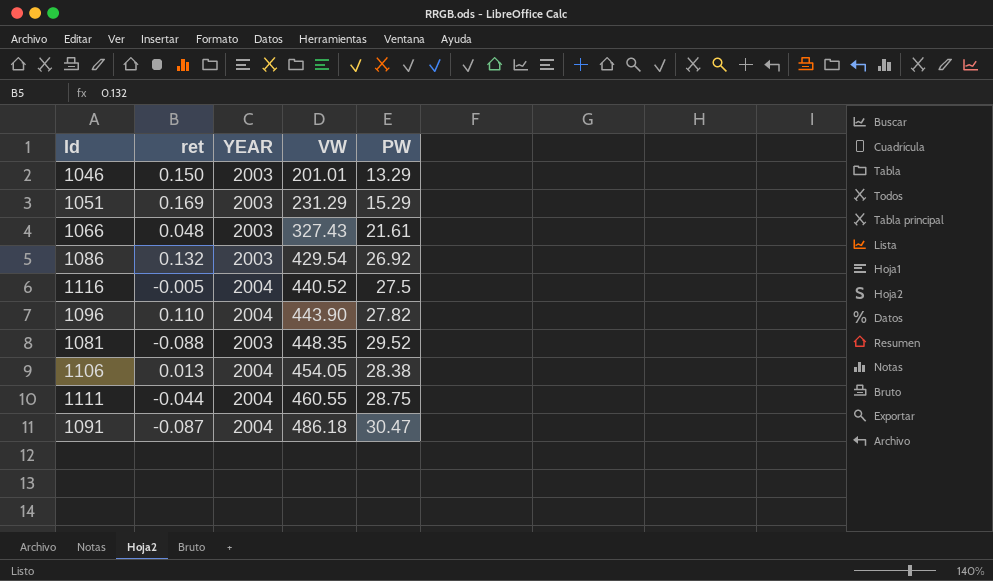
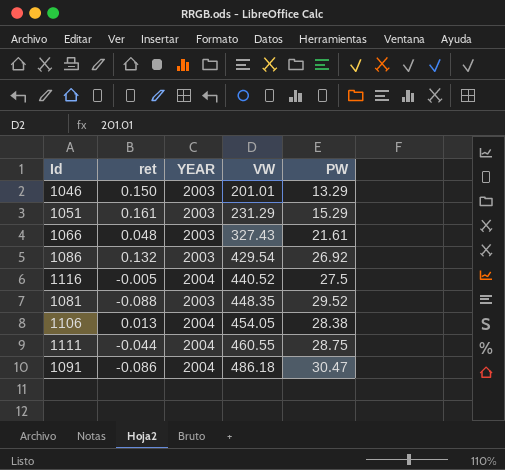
row 1096: 0.110 | 2004 | 443.90 | 27.82 -> none
1051 | ret: 0.169 -> 0.161
1091 | ret: -0.087 -> -0.086

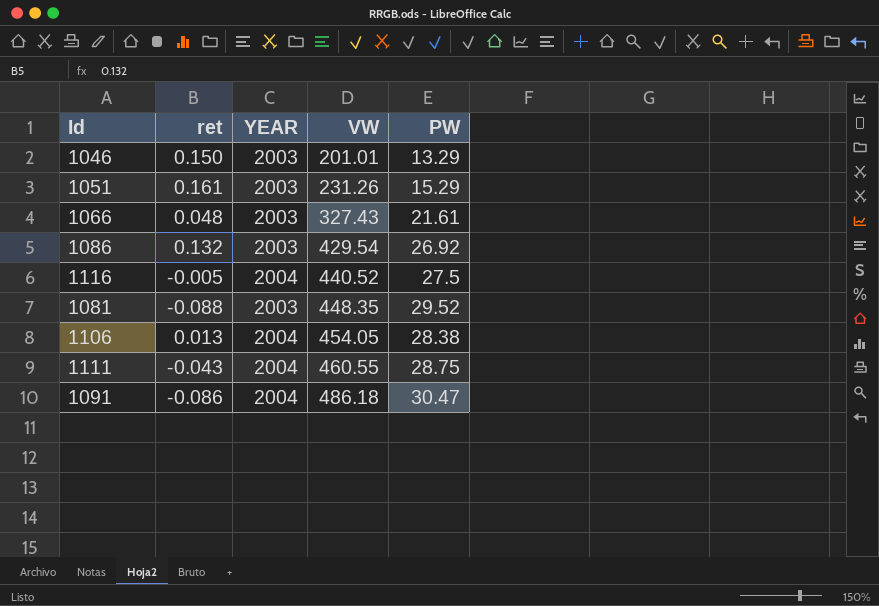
1051 | VW: 231.29 -> 231.26
1111 | ret: -0.044 -> -0.043

